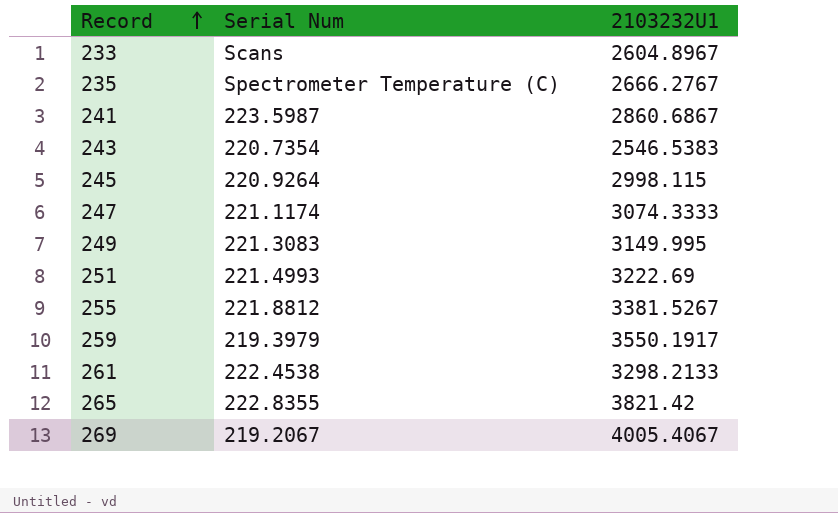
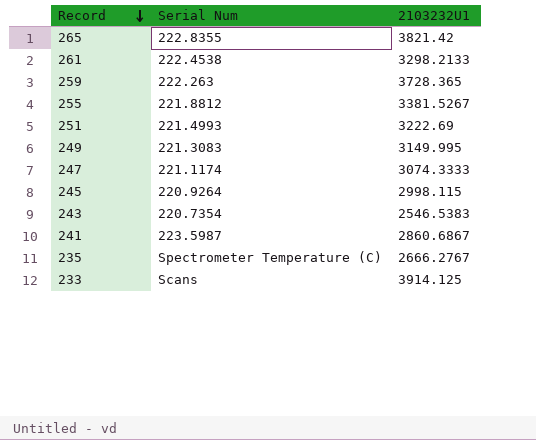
row order: Record ascending -> Record descending
row 269: 219.2067 | 4005.4067 -> none
259 | Serial Num: 219.3979 -> 222.263
259 | 2103232U1: 3550.1917 -> 3728.365
233 | 2103232U1: 2604.8967 -> 3914.125

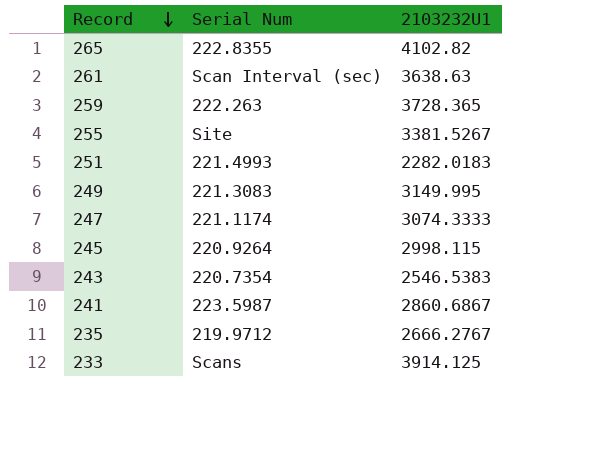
265 | 2103232U1: 3821.42 -> 4102.82
261 | Serial Num: 222.4538 -> Scan Interval (sec)
261 | 2103232U1: 3298.2133 -> 3638.63
255 | Serial Num: 221.8812 -> Site
251 | 2103232U1: 3222.69 -> 2282.0183
235 | Serial Num: Spectrometer Temperature (C) -> 219.9712

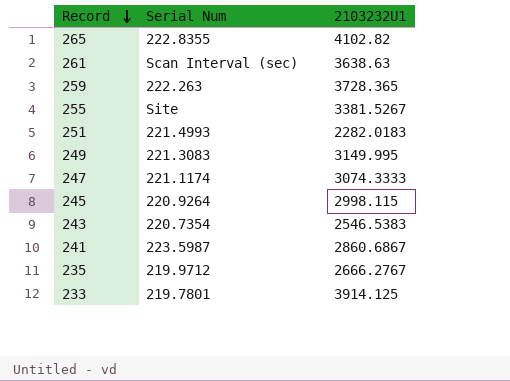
233 | Serial Num: Scans -> 219.7801

